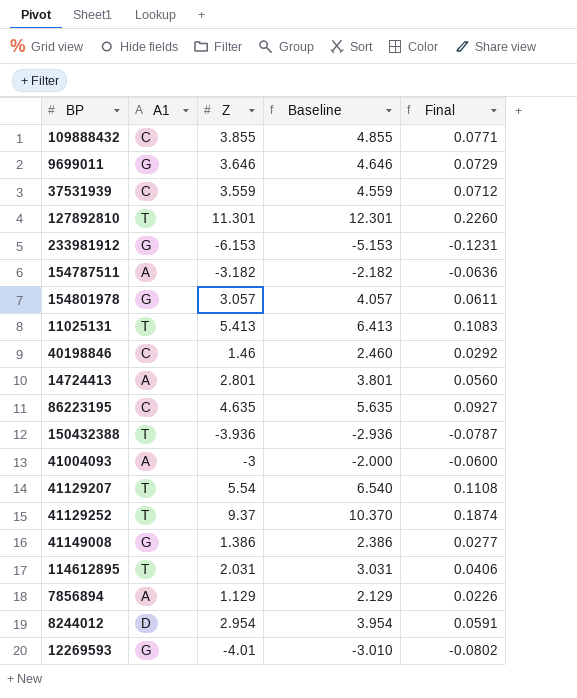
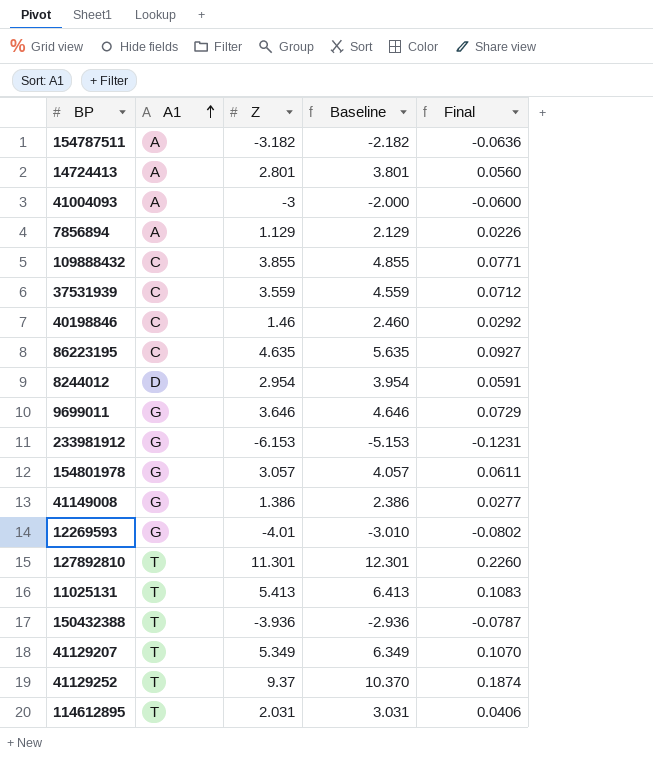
row order: none -> A1 ascending
41129207 | Z: 5.54 -> 5.349
41129207 | Baseline: 6.540 -> 6.349
41129207 | Final: 0.1108 -> 0.1070

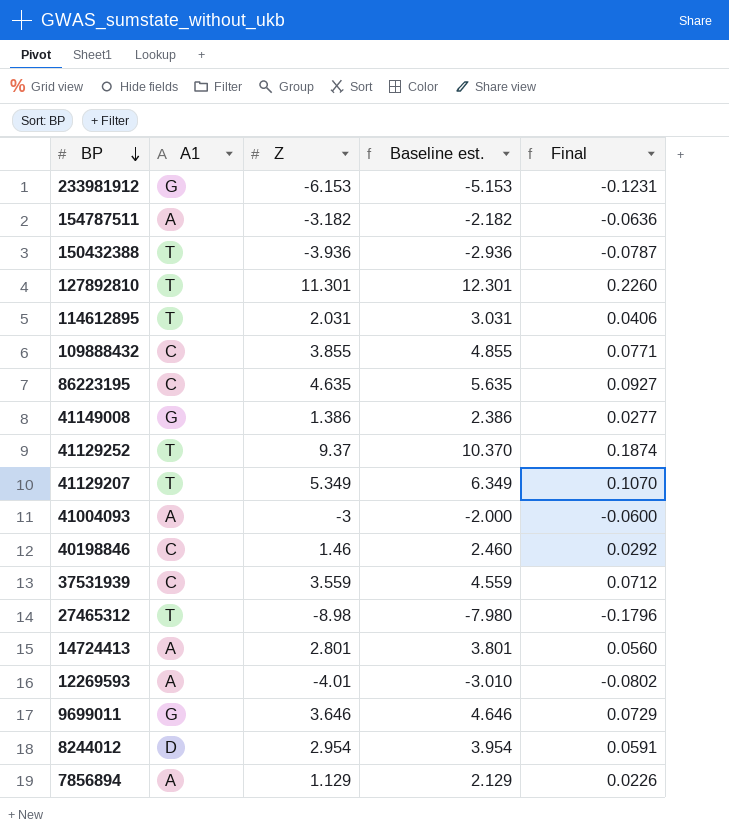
row order: A1 ascending -> BP descending
column name: Baseline -> Baseline est.
row 154801978: G | 3.057 | 4.057 | 0.0611 -> none
row 11025131: T | 5.413 | 6.413 | 0.1083 -> none
row 27465312: none -> T | -8.98 | -7.980 | -0.1796
12269593 | A1: G -> A

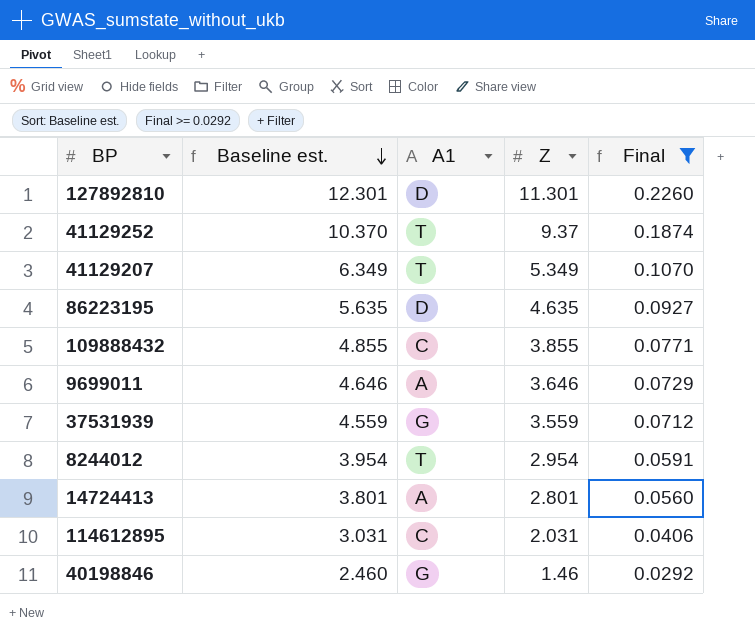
filter: none -> Final >= 0.0292
row order: BP descending -> Baseline est. descending
column Baseline est. | position: 4 -> 2
127892810 | A1: T -> D
86223195 | A1: C -> D
9699011 | A1: G -> A
37531939 | A1: C -> G
8244012 | A1: D -> T
114612895 | A1: T -> C
40198846 | A1: C -> G

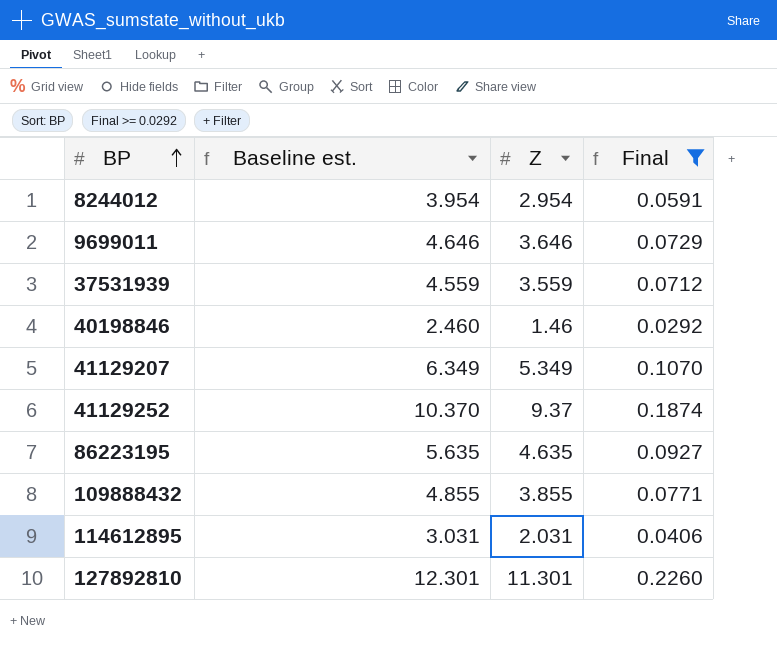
row order: Baseline est. descending -> BP ascending
column A1 | position: 3 -> none
row 14724413: 3.801 | A | 2.801 | 0.0560 -> none

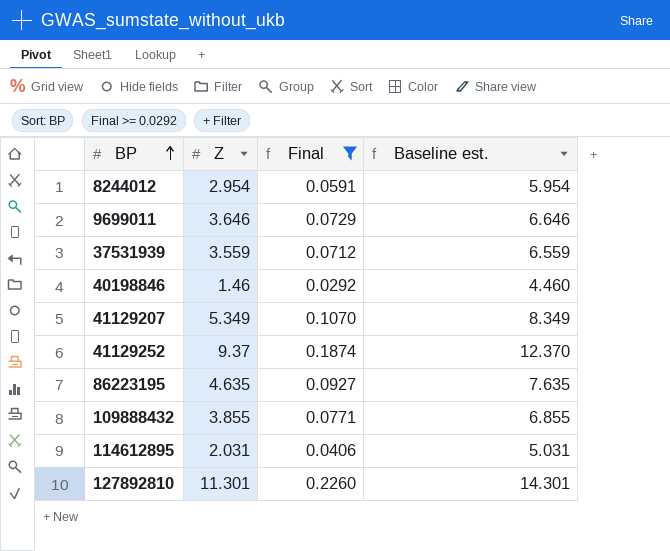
column Baseline est. | formula: [Z] + 1 -> [Z] + 3
column Baseline est. | position: 2 -> 4

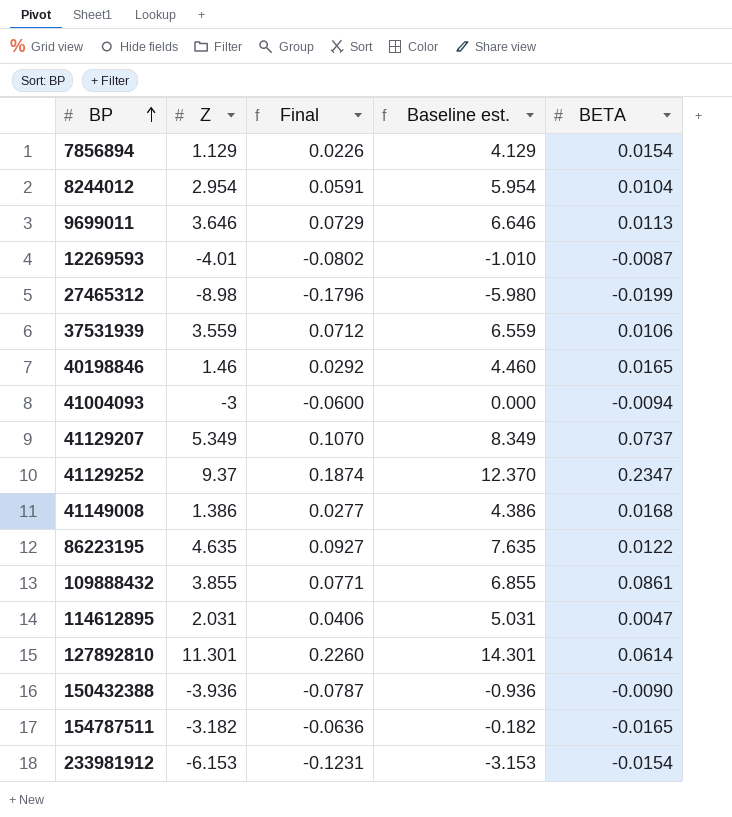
filter: Final >= 0.0292 -> none
column BETA | position: none -> 5

